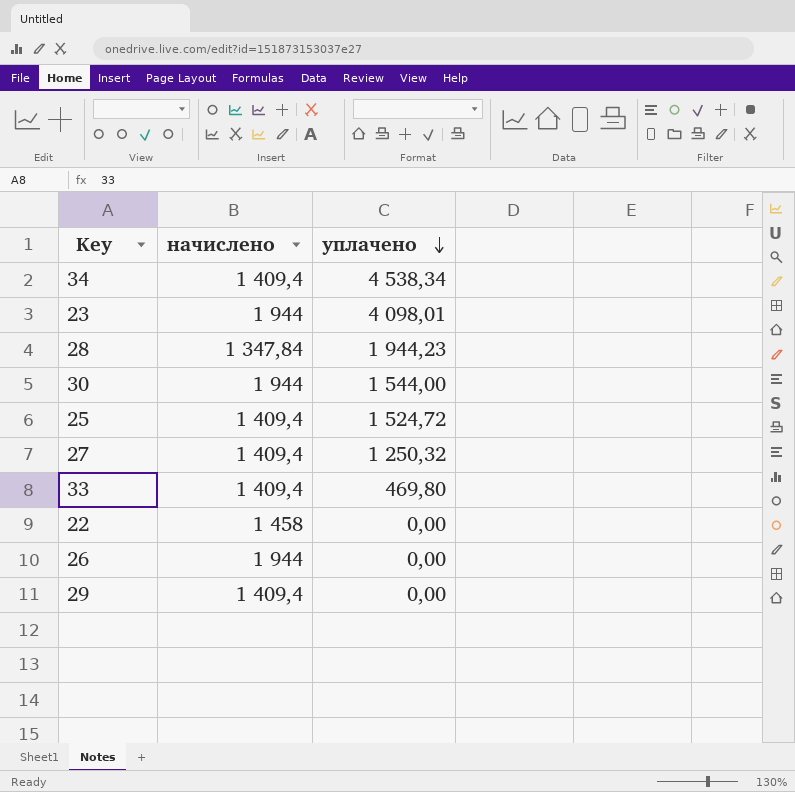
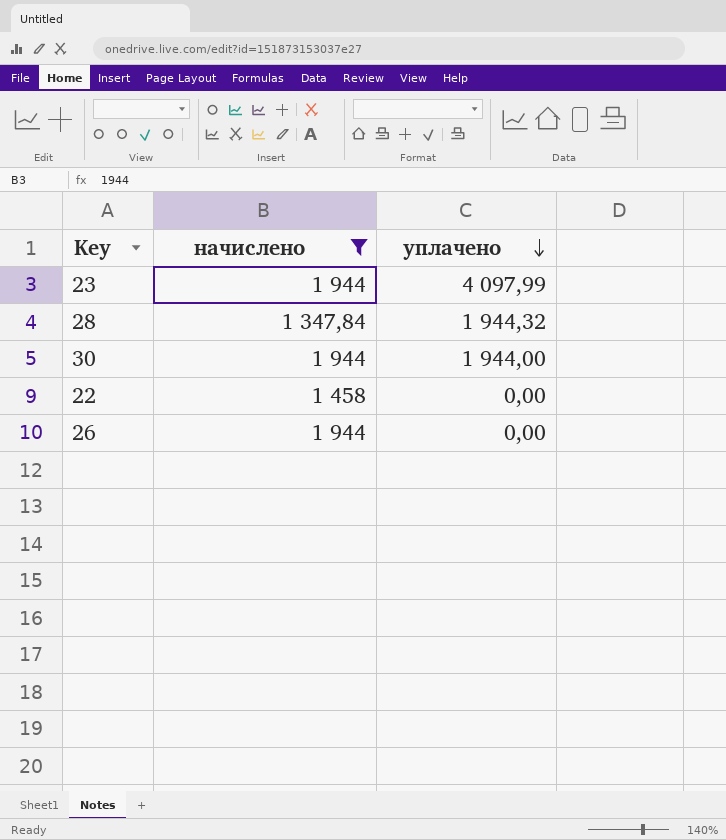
filter: none -> начислено != 1 409,4
23 | уплачено: 4 098,01 -> 4 097,99
28 | уплачено: 1 944,23 -> 1 944,32
30 | уплачено: 1 544,00 -> 1 944,00

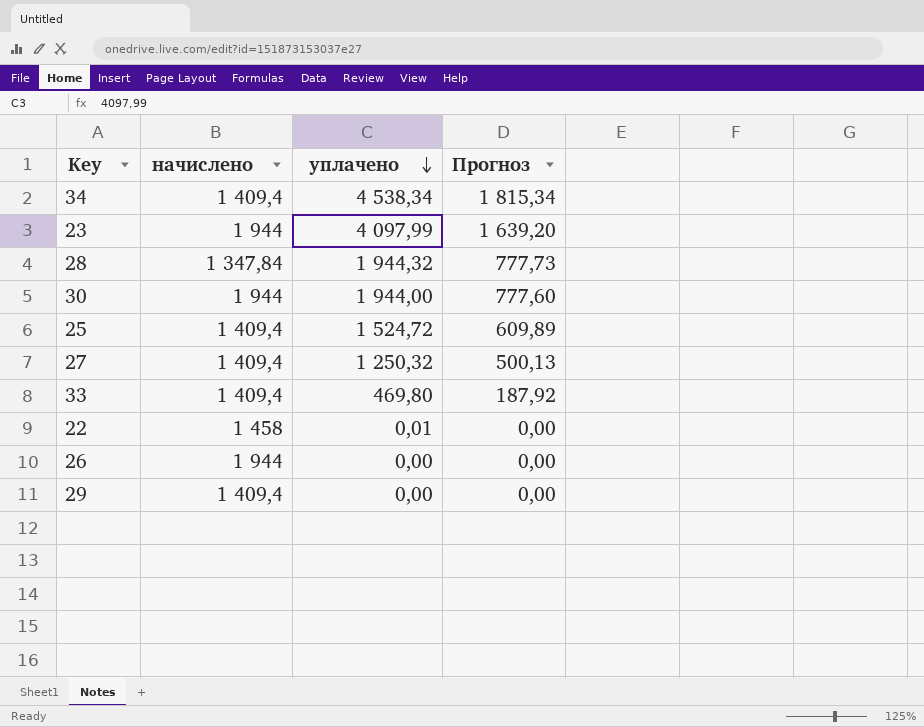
filter: начислено != 1 409,4 -> none
column Прогноз | formula: none -> [уплачено] * 0,4
22 | уплачено: 0,00 -> 0,01

